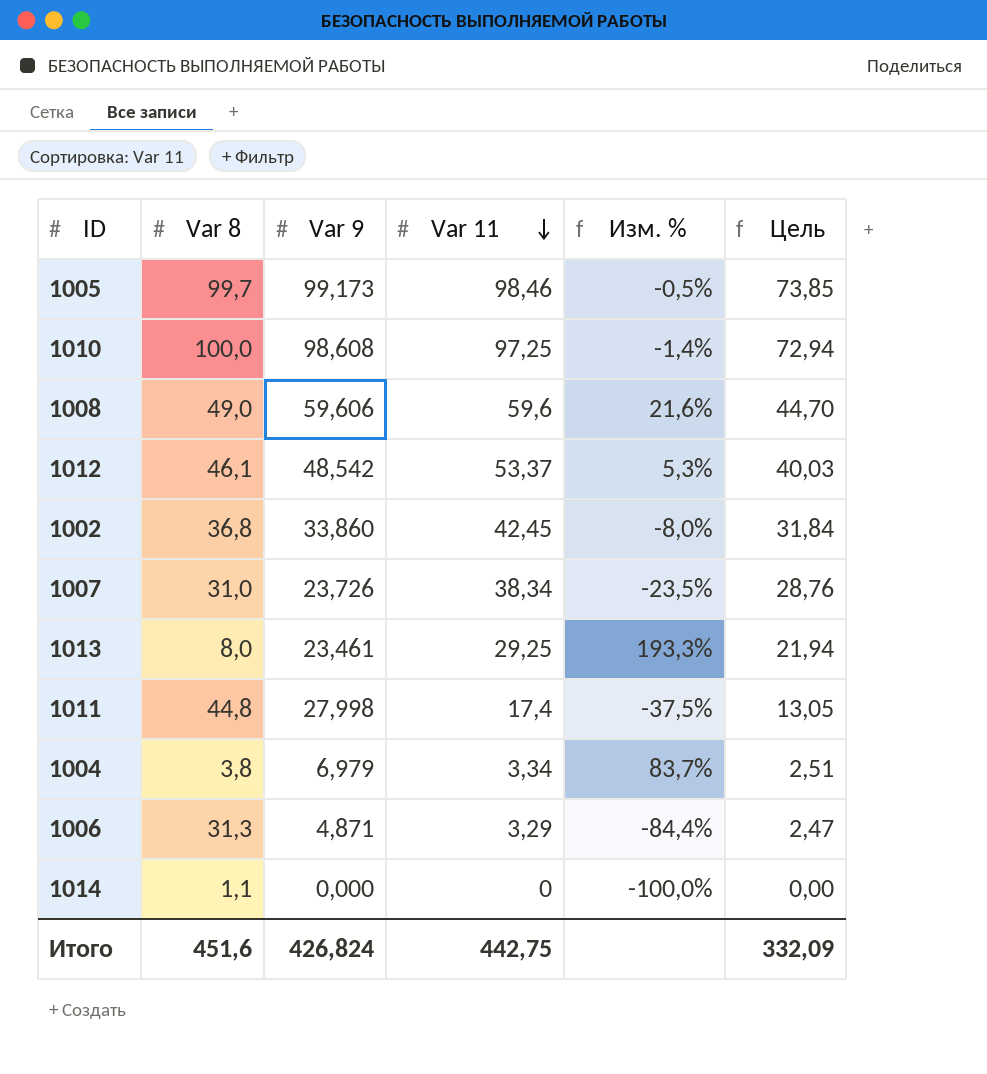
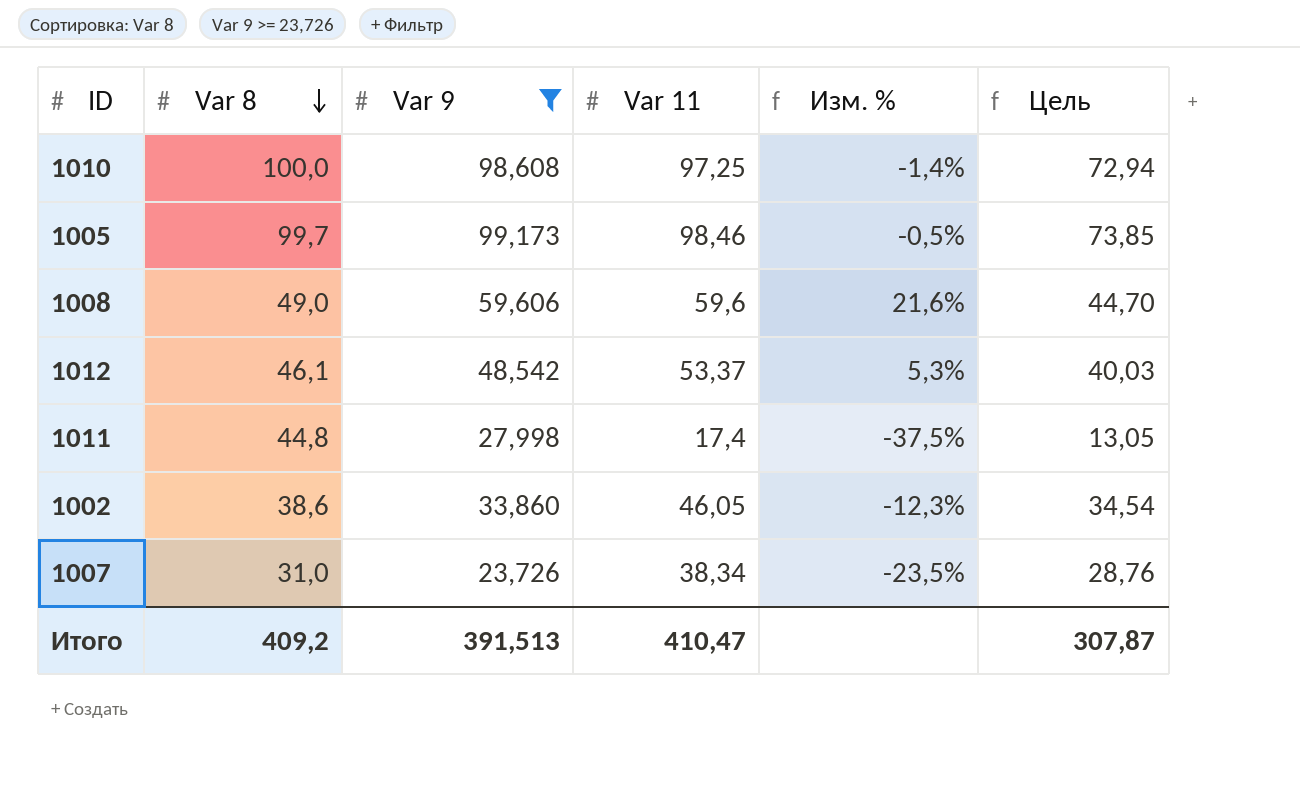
filter: none -> Var 9 >= 23,726
row order: Var 11 descending -> Var 8 descending
1002 | Var 8: 36,8 -> 38,6
1002 | Var 11: 42,45 -> 46,05
1002 | Изм. %: -8,0% -> -12,3%
1002 | Цель: 31,84 -> 34,54
Итого | Var 8: 451,6 -> 409,2
Итого | Var 9: 426,824 -> 391,513
Итого | Var 11: 442,75 -> 410,47
Итого | Цель: 332,09 -> 307,87

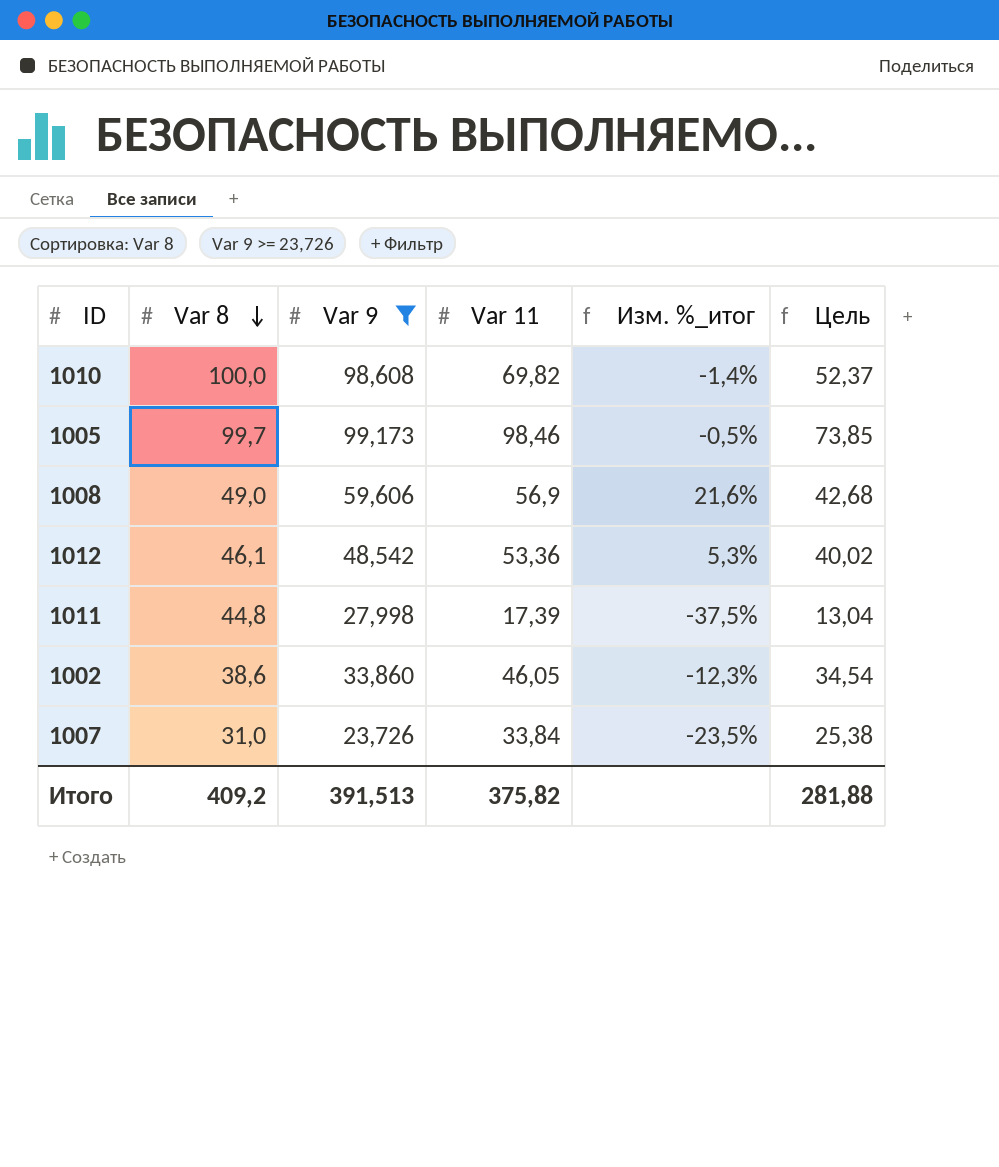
column name: Изм. % -> Изм. %_итог
1010 | Var 11: 97,25 -> 69,82
1010 | Цель: 72,94 -> 52,37
1008 | Var 11: 59,6 -> 56,9
1008 | Цель: 44,70 -> 42,68
1012 | Var 11: 53,37 -> 53,36
1012 | Цель: 40,03 -> 40,02
1011 | Var 11: 17,4 -> 17,39
1011 | Цель: 13,05 -> 13,04
1007 | Var 11: 38,34 -> 33,84
1007 | Цель: 28,76 -> 25,38
Итого | Var 11: 410,47 -> 375,82
Итого | Цель: 307,87 -> 281,88

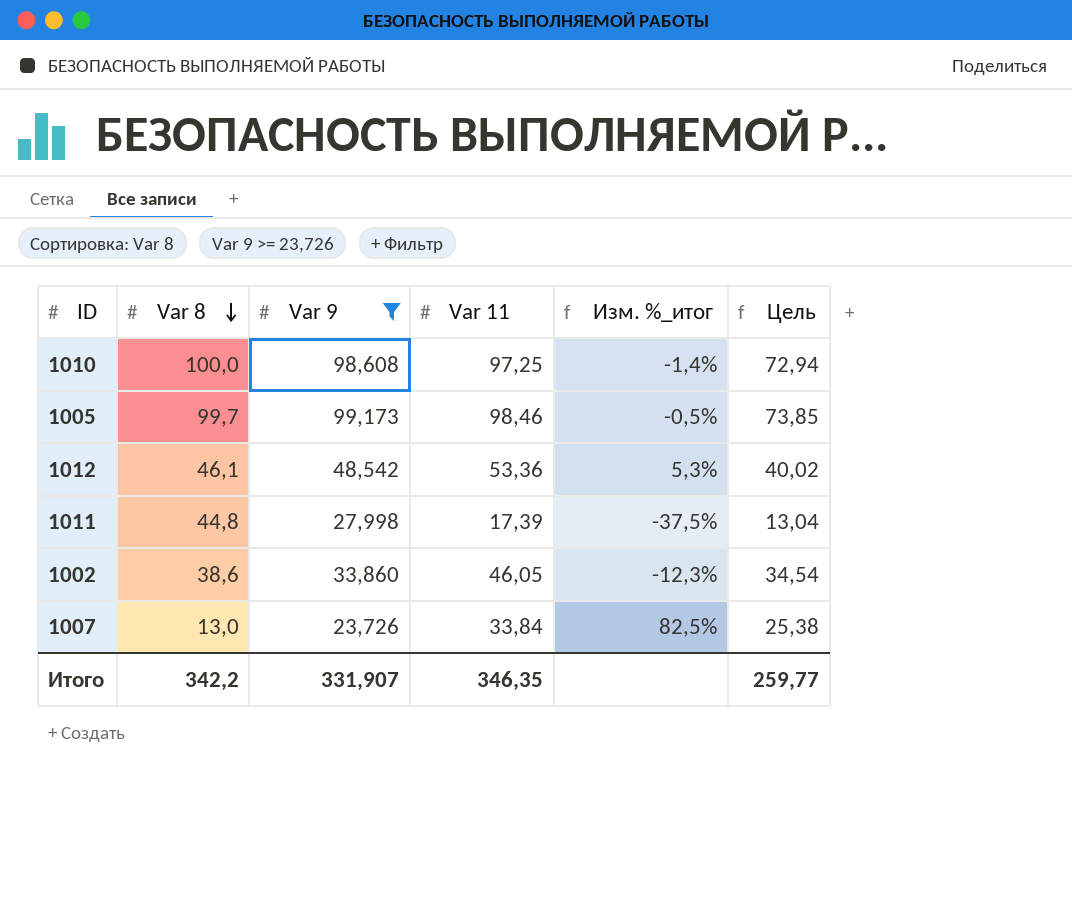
row 1008: 49,0 | 59,606 | 56,9 | 21,6% | 42,68 -> none
1010 | Var 11: 69,82 -> 97,25
1010 | Цель: 52,37 -> 72,94
1007 | Var 8: 31,0 -> 13,0
1007 | Изм. %_итог: -23,5% -> 82,5%
Итого | Var 8: 409,2 -> 342,2
Итого | Var 9: 391,513 -> 331,907
Итого | Var 11: 375,82 -> 346,35
Итого | Цель: 281,88 -> 259,77

